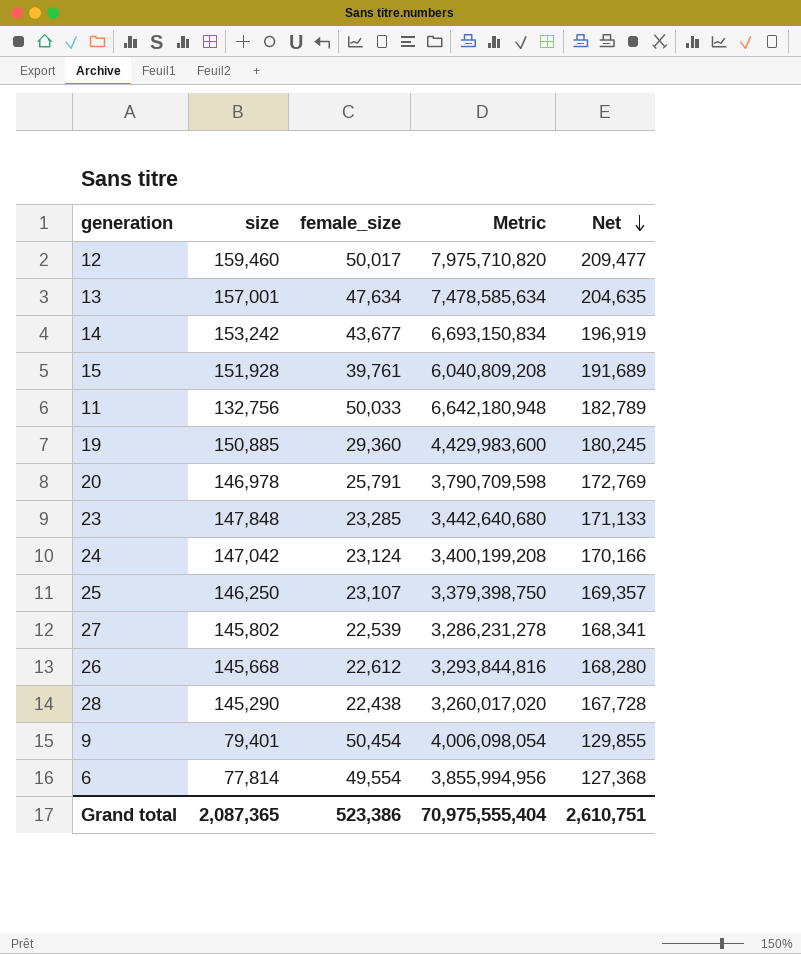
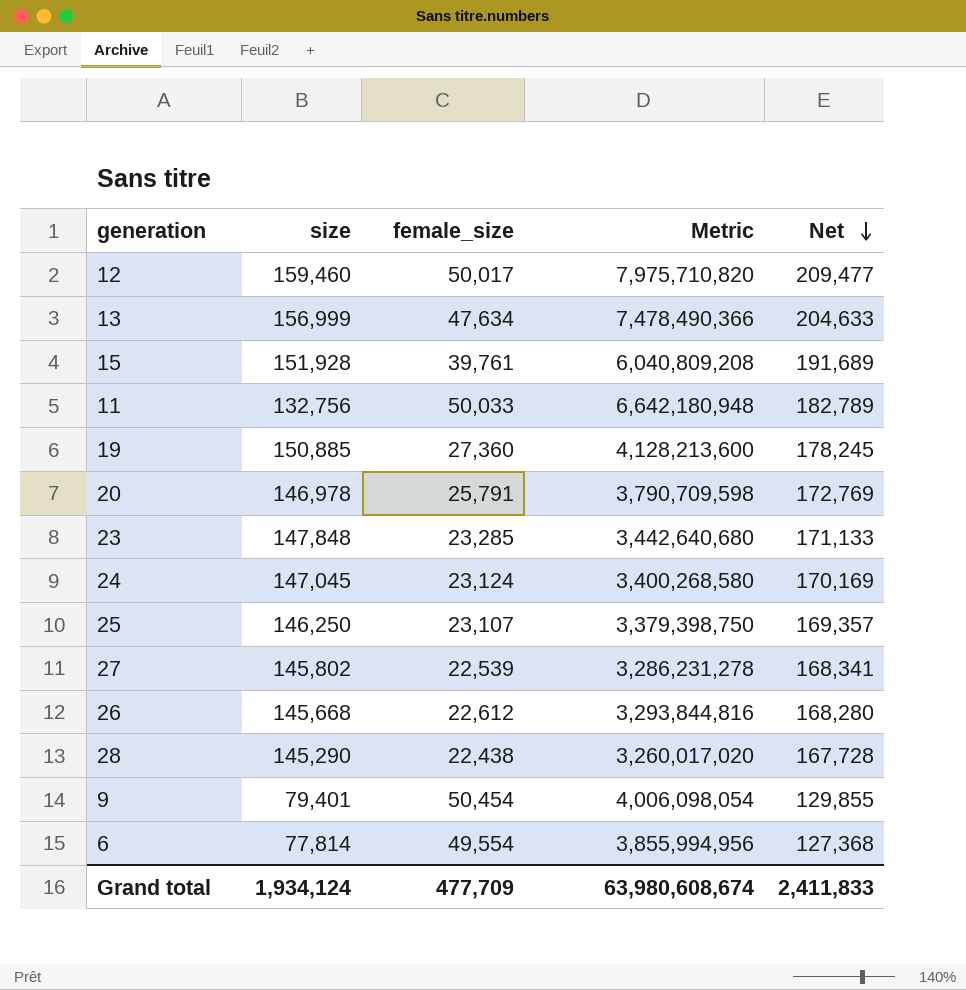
row 14: 153,242 | 43,677 | 6,693,150,834 | 196,919 -> none
13 | size: 157,001 -> 156,999
13 | Metric: 7,478,585,634 -> 7,478,490,366
13 | Net: 204,635 -> 204,633
19 | female_size: 29,360 -> 27,360
19 | Metric: 4,429,983,600 -> 4,128,213,600
19 | Net: 180,245 -> 178,245
24 | size: 147,042 -> 147,045
24 | Metric: 3,400,199,208 -> 3,400,268,580
24 | Net: 170,166 -> 170,169
Grand total | size: 2,087,365 -> 1,934,124
Grand total | female_size: 523,386 -> 477,709
Grand total | Metric: 70,975,555,404 -> 63,980,608,674
Grand total | Net: 2,610,751 -> 2,411,833

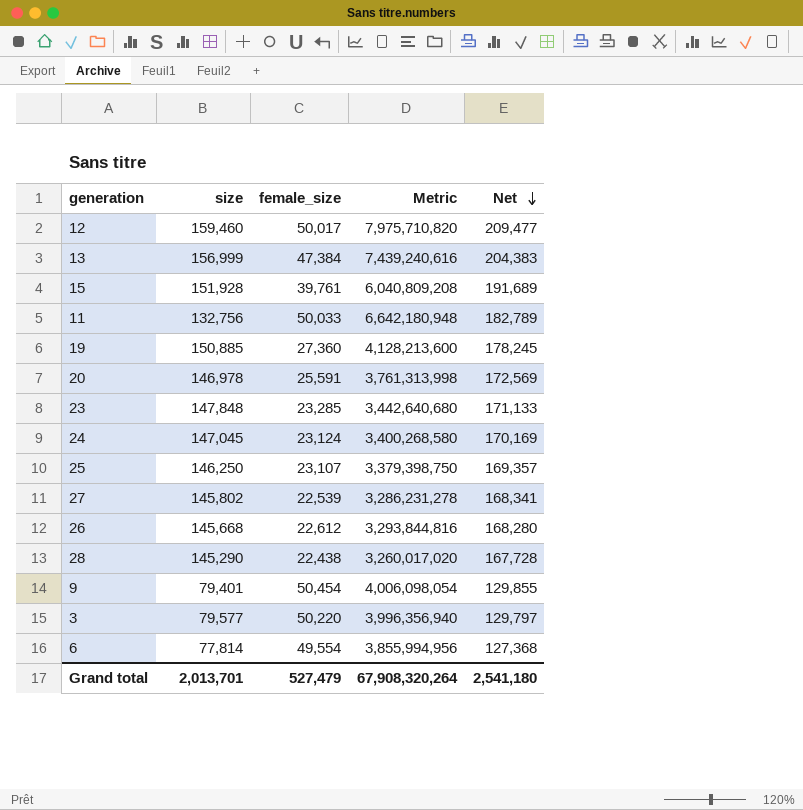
13 | female_size: 47,634 -> 47,384
13 | Metric: 7,478,490,366 -> 7,439,240,616
13 | Net: 204,633 -> 204,383
20 | female_size: 25,791 -> 25,591
20 | Metric: 3,790,709,598 -> 3,761,313,998
20 | Net: 172,769 -> 172,569
row 3: none -> 79,577 | 50,220 | 3,996,356,940 | 129,797
Grand total | size: 1,934,124 -> 2,013,701
Grand total | female_size: 477,709 -> 527,479
Grand total | Metric: 63,980,608,674 -> 67,908,320,264
Grand total | Net: 2,411,833 -> 2,541,180

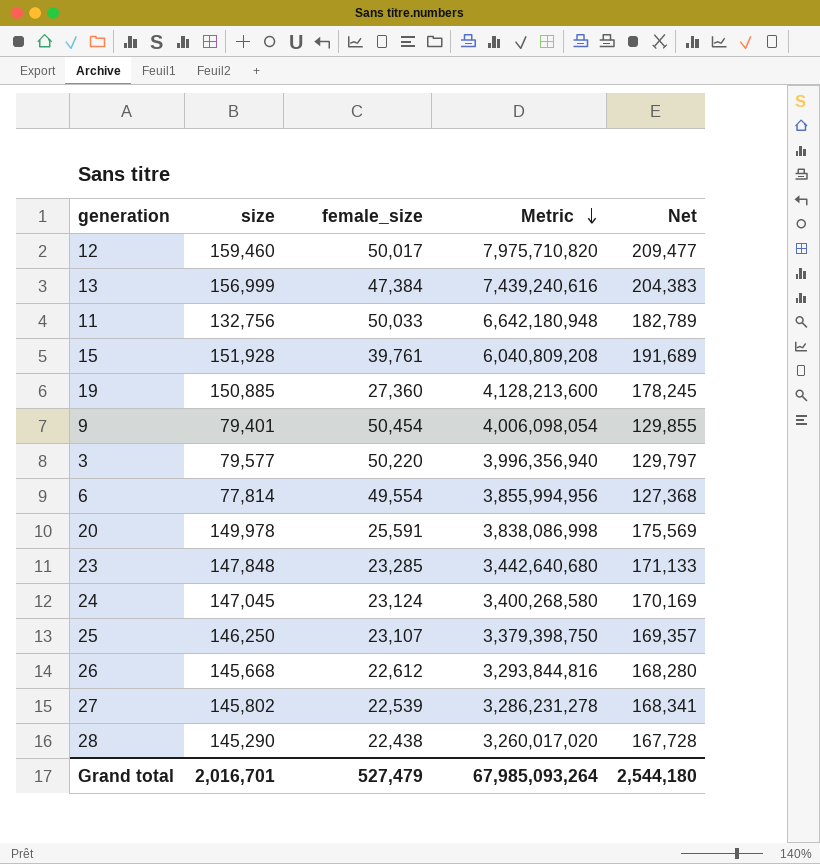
row order: Net descending -> Metric descending
20 | size: 146,978 -> 149,978
20 | Metric: 3,761,313,998 -> 3,838,086,998
20 | Net: 172,569 -> 175,569
Grand total | size: 2,013,701 -> 2,016,701
Grand total | Metric: 67,908,320,264 -> 67,985,093,264
Grand total | Net: 2,541,180 -> 2,544,180

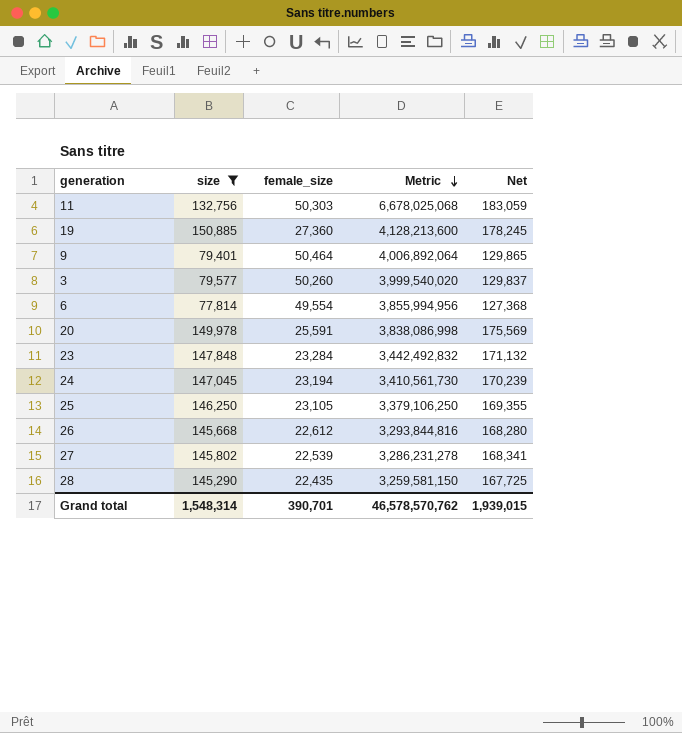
filter: none -> size <= 150,885
11 | female_size: 50,033 -> 50,303
11 | Metric: 6,642,180,948 -> 6,678,025,068
11 | Net: 182,789 -> 183,059
9 | female_size: 50,454 -> 50,464
9 | Metric: 4,006,098,054 -> 4,006,892,064
9 | Net: 129,855 -> 129,865
3 | female_size: 50,220 -> 50,260
3 | Metric: 3,996,356,940 -> 3,999,540,020
3 | Net: 129,797 -> 129,837
23 | female_size: 23,285 -> 23,284
23 | Metric: 3,442,640,680 -> 3,442,492,832
23 | Net: 171,133 -> 171,132
24 | female_size: 23,124 -> 23,194
24 | Metric: 3,400,268,580 -> 3,410,561,730
24 | Net: 170,169 -> 170,239
25 | female_size: 23,107 -> 23,105
25 | Metric: 3,379,398,750 -> 3,379,106,250
25 | Net: 169,357 -> 169,355
28 | female_size: 22,438 -> 22,435
28 | Metric: 3,260,017,020 -> 3,259,581,150
28 | Net: 167,728 -> 167,725
Grand total | size: 2,016,701 -> 1,548,314
Grand total | female_size: 527,479 -> 390,701
Grand total | Metric: 67,985,093,264 -> 46,578,570,762
Grand total | Net: 2,544,180 -> 1,939,015

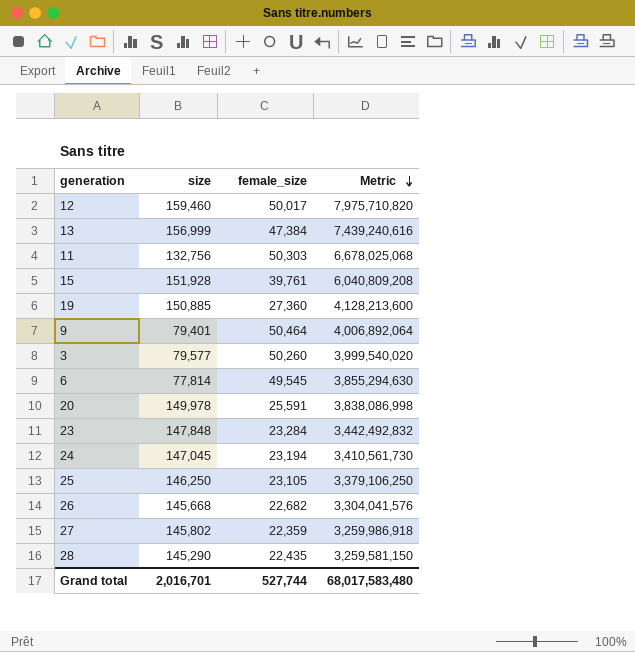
filter: size <= 150,885 -> none
column Net | formula: [size] + [female_size] -> none
6 | female_size: 49,554 -> 49,545
6 | Metric: 3,855,994,956 -> 3,855,294,630
26 | female_size: 22,612 -> 22,682
26 | Metric: 3,293,844,816 -> 3,304,041,576
27 | female_size: 22,539 -> 22,359
27 | Metric: 3,286,231,278 -> 3,259,986,918
Grand total | size: 1,548,314 -> 2,016,701
Grand total | female_size: 390,701 -> 527,744
Grand total | Metric: 46,578,570,762 -> 68,017,583,480

